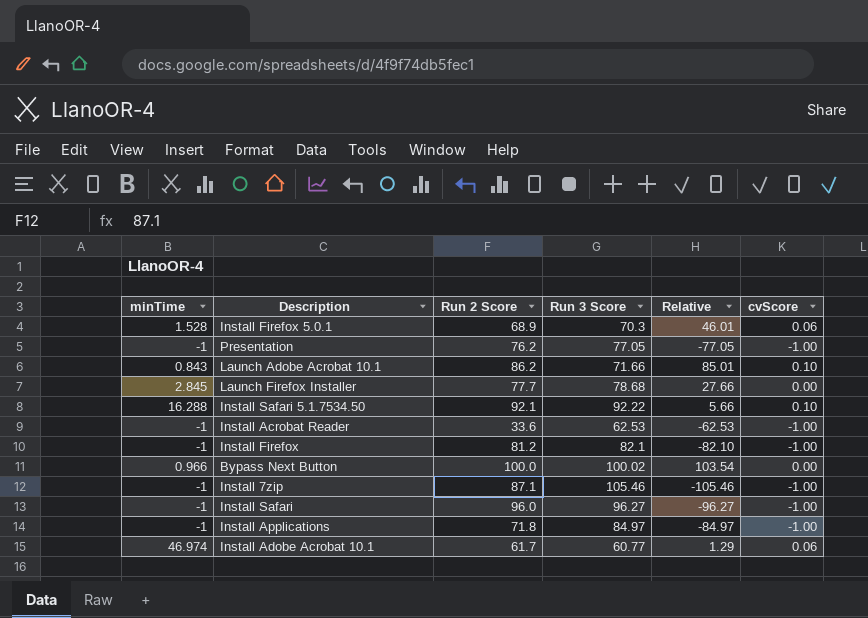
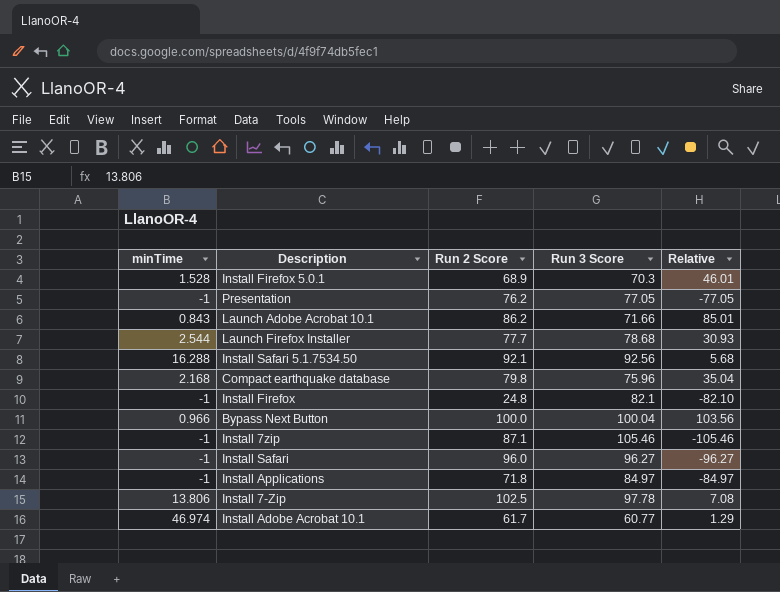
column cvScore | position: 6 -> none
row Install Acrobat Reader: -1 | 33.6 | 62.53 | -62.53 | -1.00 -> none
Launch Firefox Installer | minTime: 2.845 -> 2.544
Launch Firefox Installer | Relative: 27.66 -> 30.93
Install Safari 5.1.7534.50 | Run 3 Score: 92.22 -> 92.56
Install Safari 5.1.7534.50 | Relative: 5.66 -> 5.68
row Compact earthquake database: none -> 2.168 | 79.8 | 75.96 | 35.04
Install Firefox | Run 2 Score: 81.2 -> 24.8
Bypass Next Button | Run 3 Score: 100.02 -> 100.04
Bypass Next Button | Relative: 103.54 -> 103.56
row Install 7-Zip: none -> 13.806 | 102.5 | 97.78 | 7.08

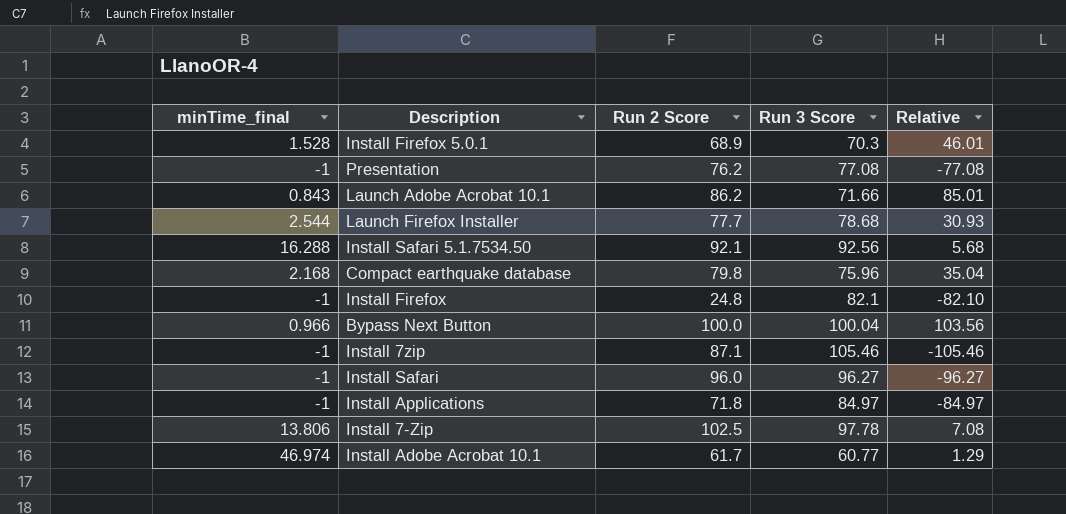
column name: minTime -> minTime_final
Presentation | Run 3 Score: 77.05 -> 77.08
Presentation | Relative: -77.05 -> -77.08

